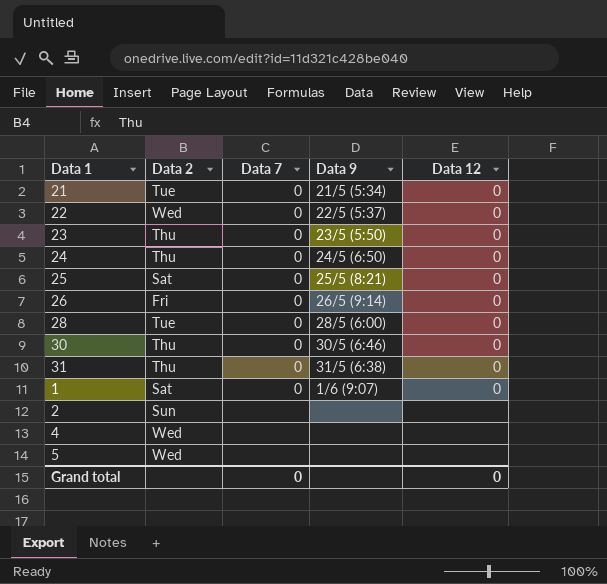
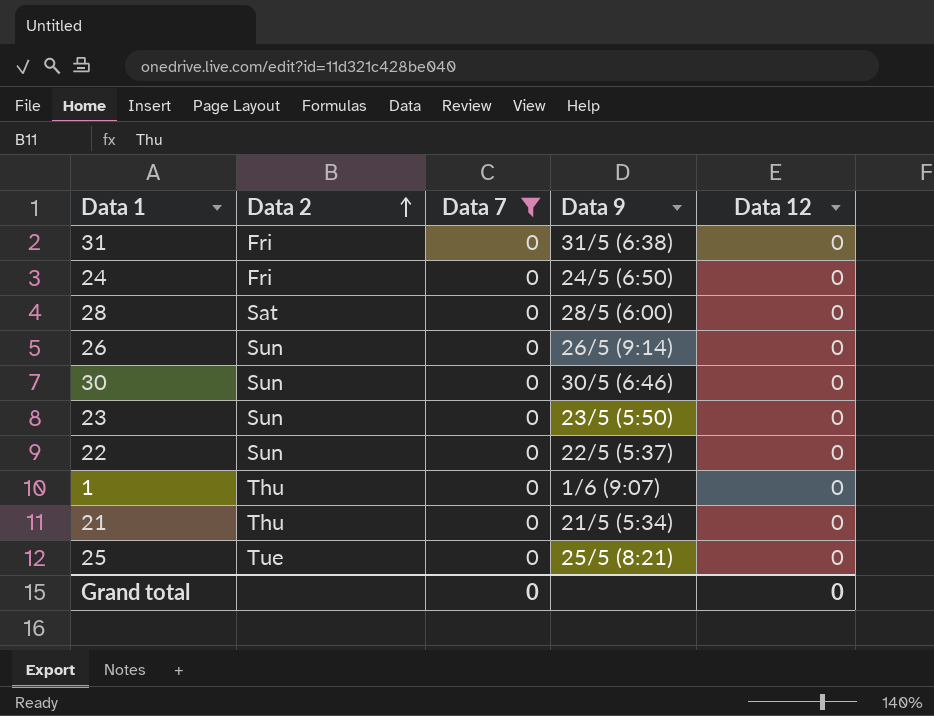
filter: none -> Data 7 = 0
row order: none -> Data 2 ascending
31 | Data 2: Thu -> Fri
24 | Data 2: Thu -> Fri
28 | Data 2: Tue -> Sat
26 | Data 2: Fri -> Sun
30 | Data 2: Thu -> Sun
23 | Data 2: Thu -> Sun
22 | Data 2: Wed -> Sun
1 | Data 2: Sat -> Thu
21 | Data 2: Tue -> Thu
25 | Data 2: Sat -> Tue

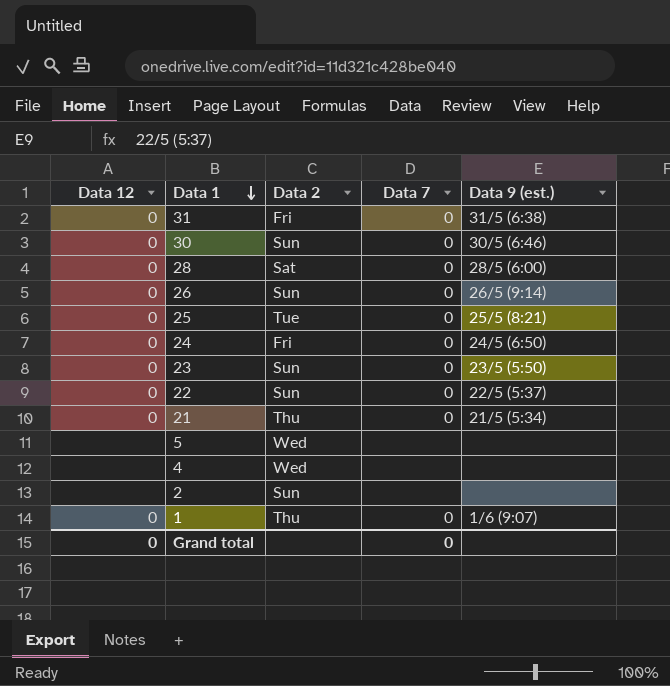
filter: Data 7 = 0 -> none
row order: Data 2 ascending -> Data 1 descending
column Data 12 | position: 5 -> 1
column name: Data 9 -> Data 9 (est.)

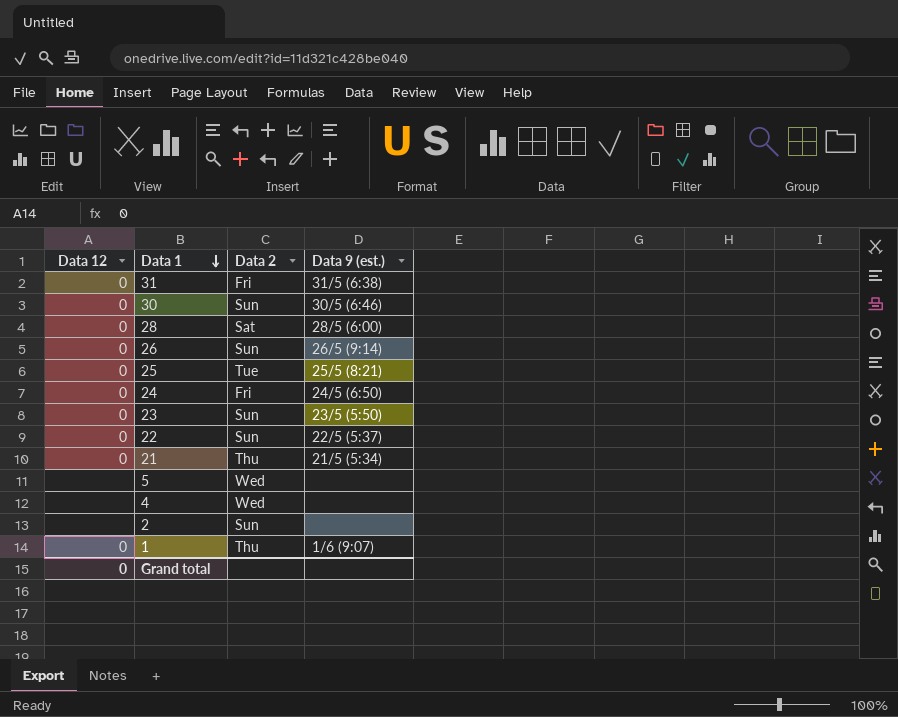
column Data 7 | position: 4 -> none

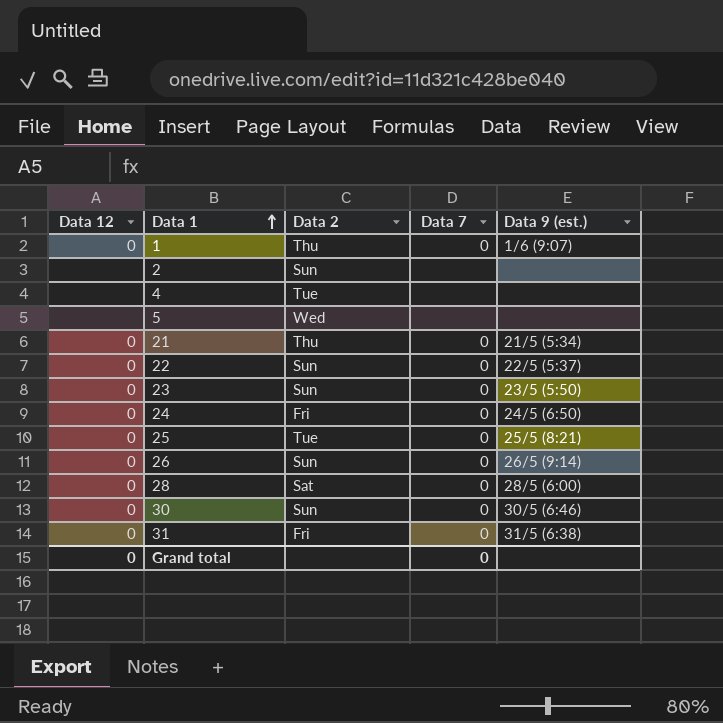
row order: Data 1 descending -> Data 1 ascending
column Data 7 | position: none -> 4
4 | Data 2: Wed -> Tue

